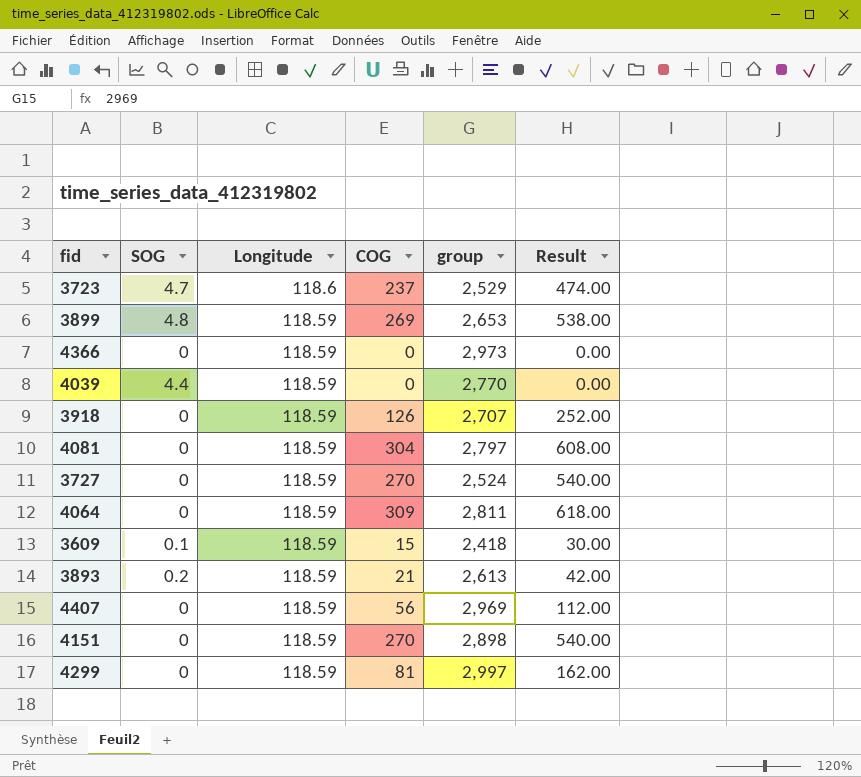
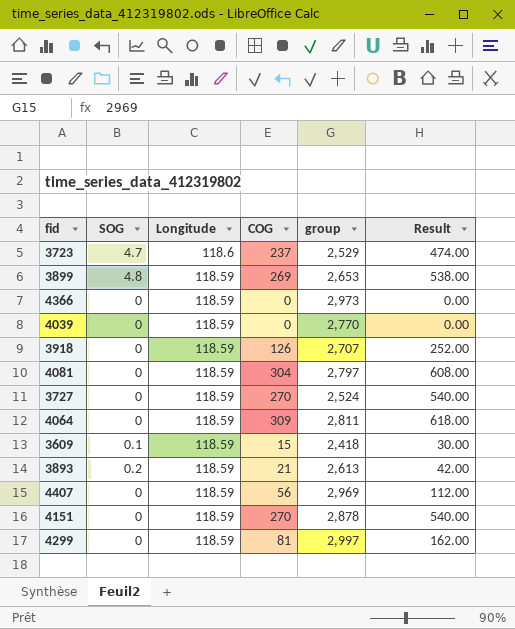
4039 | SOG: 4.4 -> 0
4151 | group: 2,898 -> 2,878

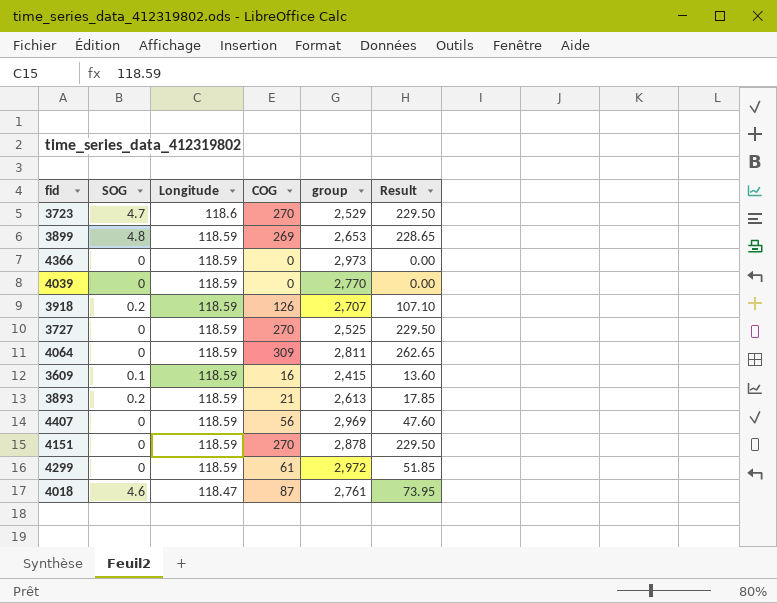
column Result | formula: [COG] * 2 -> [COG] * 0.85
row 4081: 0 | 118.59 | 304 | 2,797 | 608.00 -> none
3723 | COG: 237 -> 270
3918 | SOG: 0 -> 0.2
3727 | group: 2,524 -> 2,525
3609 | COG: 15 -> 16
3609 | group: 2,418 -> 2,415
4299 | COG: 81 -> 61
4299 | group: 2,997 -> 2,972
row 4018: none -> 4.6 | 118.47 | 87 | 2,761 | 73.95

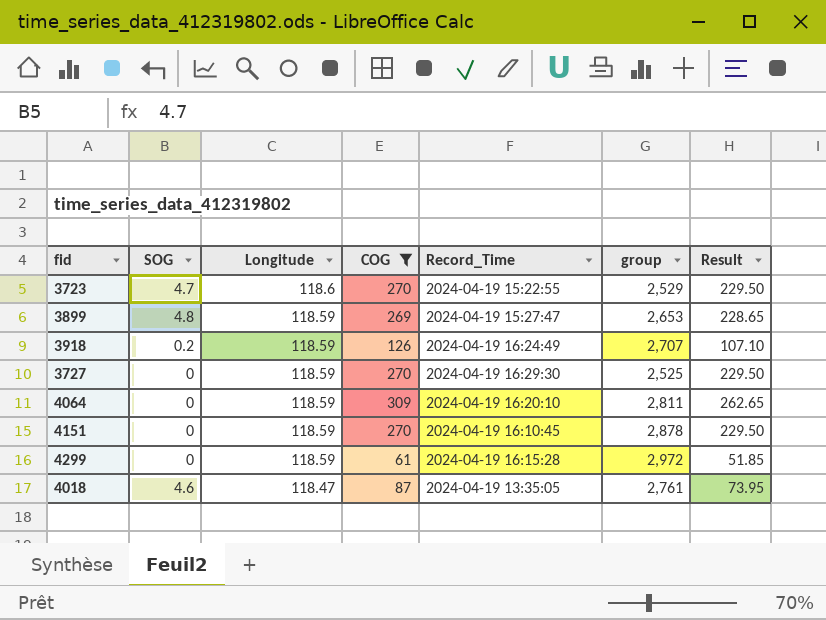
filter: none -> COG >= 61
column Record_Time | position: none -> 5

